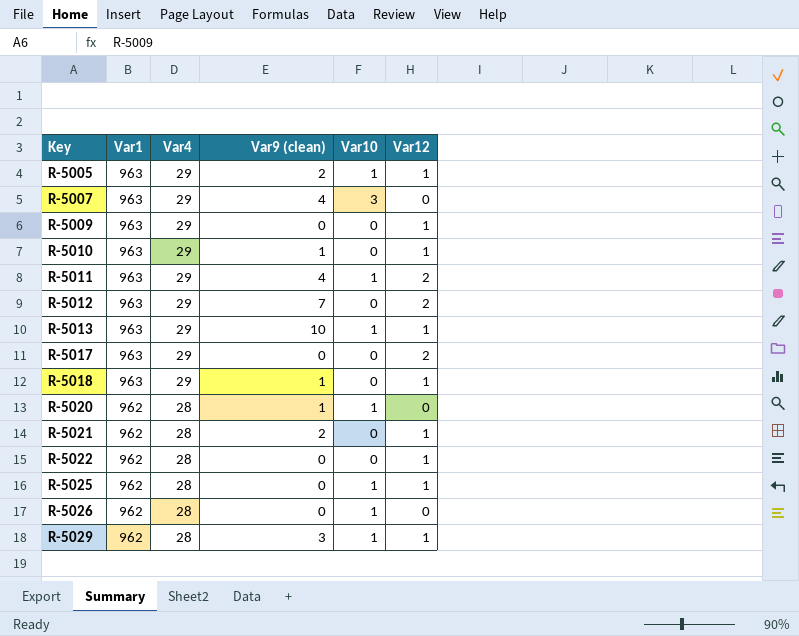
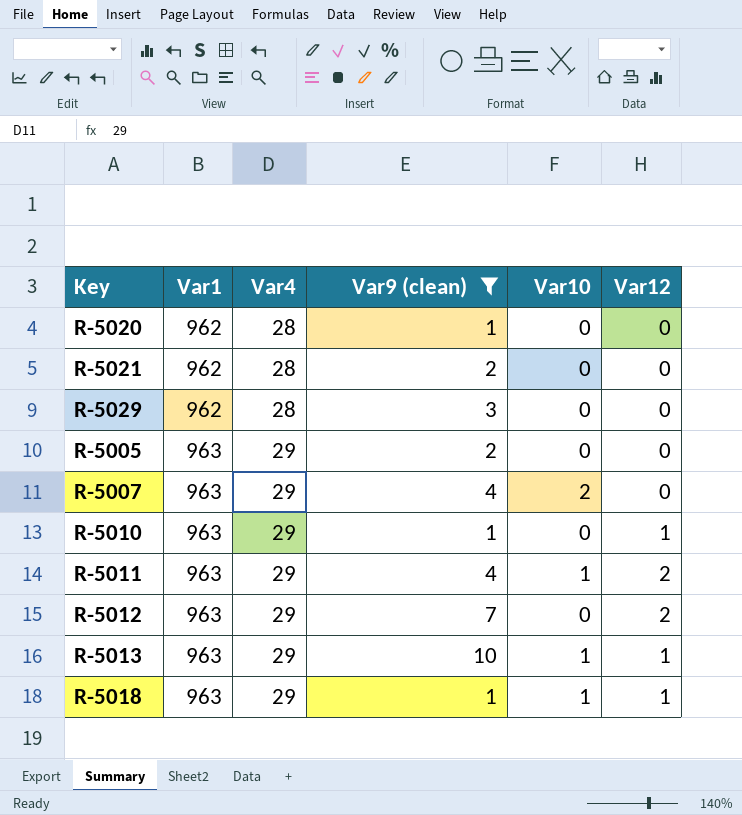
filter: none -> Var9 (clean) != 0
row order: Key ascending -> Var1 ascending
R-5020 | Var10: 1 -> 0
R-5021 | Var12: 1 -> 0
R-5029 | Var10: 1 -> 0
R-5029 | Var12: 1 -> 0
R-5005 | Var10: 1 -> 0
R-5005 | Var12: 1 -> 0
R-5007 | Var10: 3 -> 2
R-5018 | Var10: 0 -> 1

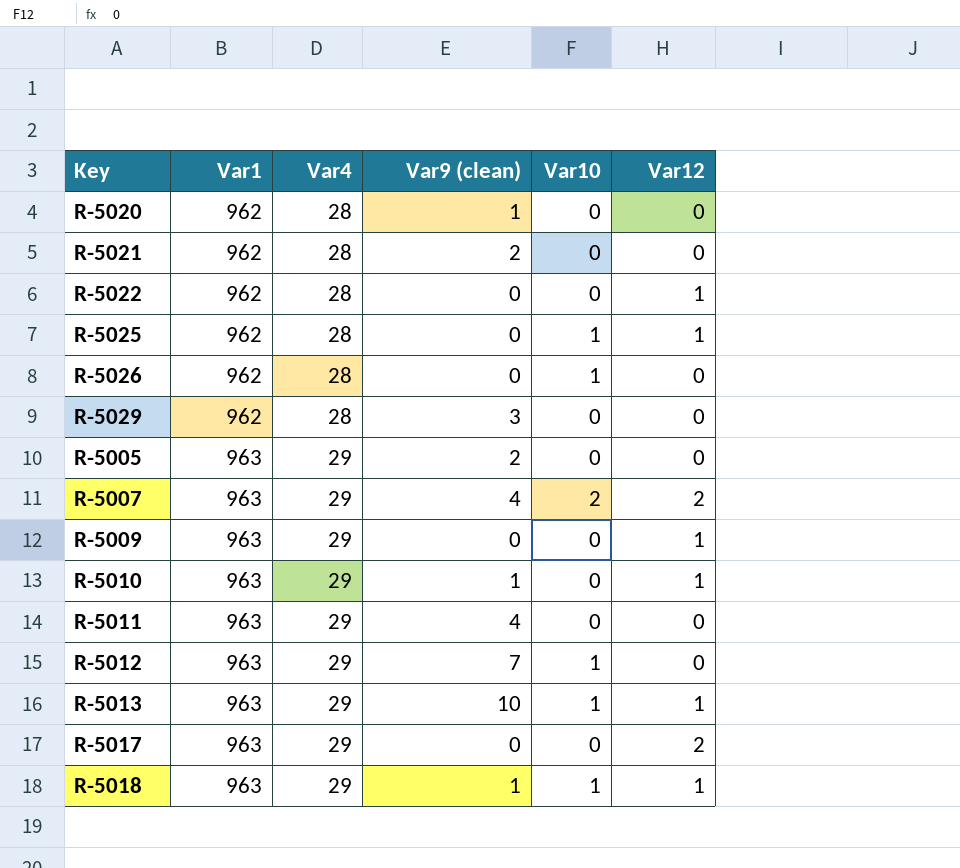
filter: Var9 (clean) != 0 -> none
R-5007 | Var12: 0 -> 2
R-5011 | Var10: 1 -> 0
R-5011 | Var12: 2 -> 0
R-5012 | Var10: 0 -> 1
R-5012 | Var12: 2 -> 0

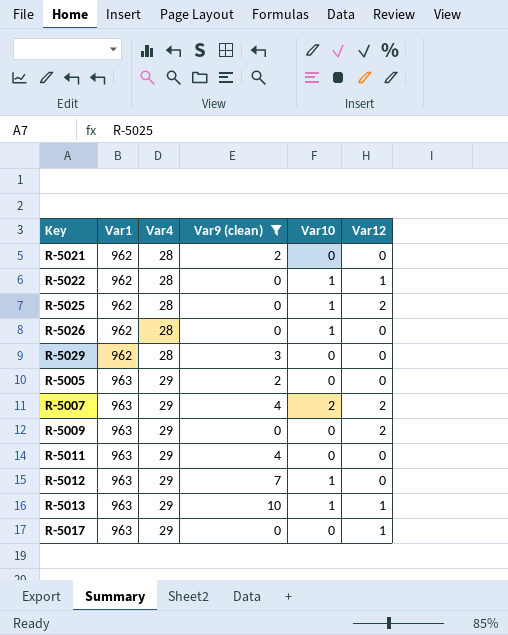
filter: none -> Var9 (clean) != 1
R-5022 | Var10: 0 -> 1
R-5025 | Var12: 1 -> 2
R-5009 | Var12: 1 -> 2
R-5017 | Var12: 2 -> 1

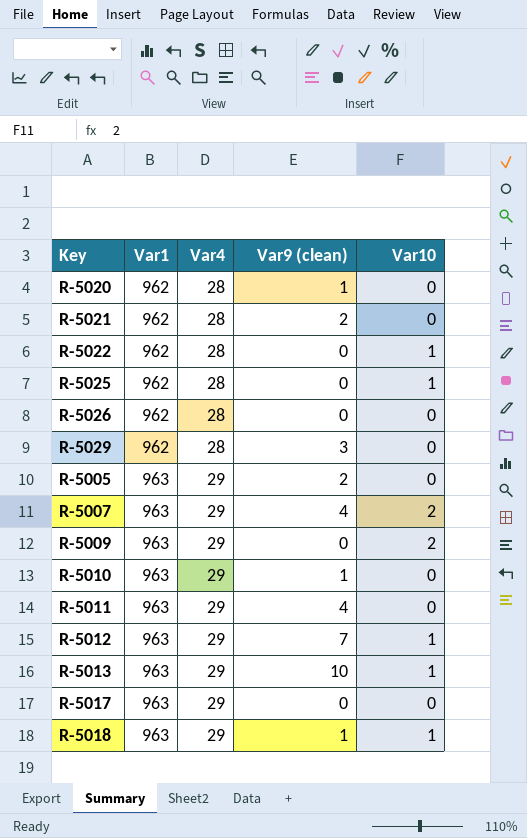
filter: Var9 (clean) != 1 -> none
column Var12 | position: 6 -> none
R-5026 | Var10: 1 -> 0
R-5009 | Var10: 0 -> 2

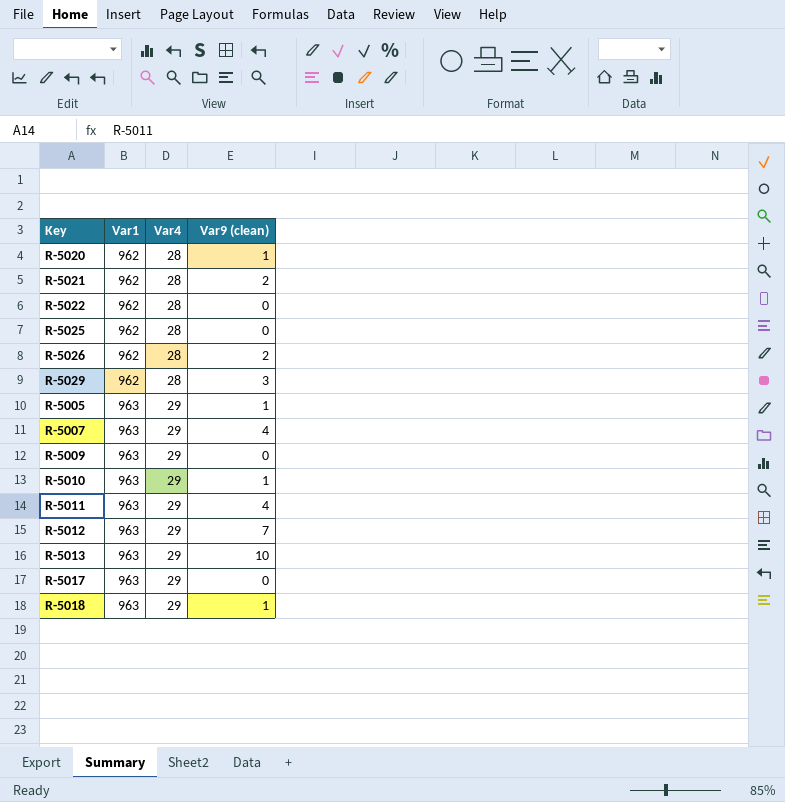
column Var10 | position: 5 -> none
R-5026 | Var9 (clean): 0 -> 2
R-5005 | Var9 (clean): 2 -> 1

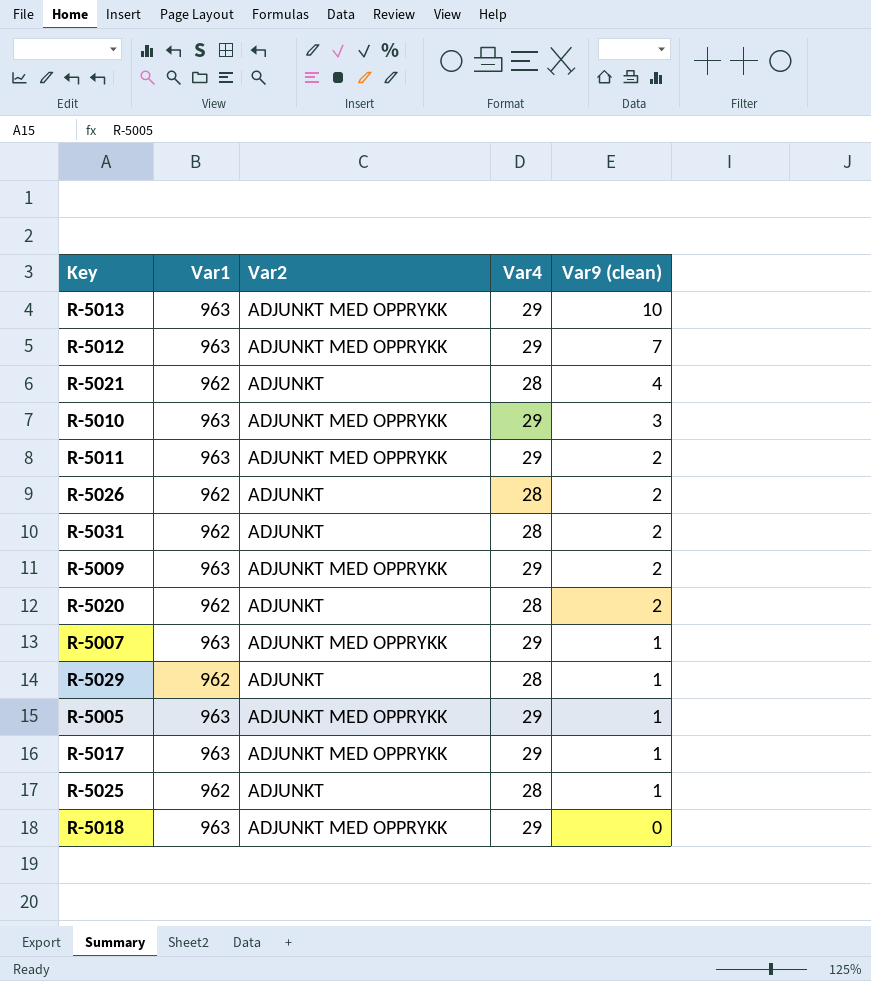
row order: Var1 ascending -> Var9 (clean) descending
column Var2 | position: none -> 3
row R-5022: 962 | 28 | 0 -> none
R-5021 | Var9 (clean): 2 -> 4
R-5010 | Var9 (clean): 1 -> 3
R-5011 | Var9 (clean): 4 -> 2
row R-5031: none -> 962 | ADJUNKT | 28 | 2
R-5009 | Var9 (clean): 0 -> 2
R-5020 | Var9 (clean): 1 -> 2
R-5007 | Var9 (clean): 4 -> 1
R-5029 | Var9 (clean): 3 -> 1
R-5017 | Var9 (clean): 0 -> 1
R-5025 | Var9 (clean): 0 -> 1
R-5018 | Var9 (clean): 1 -> 0

